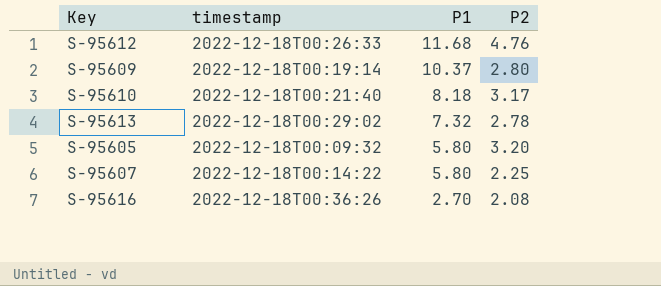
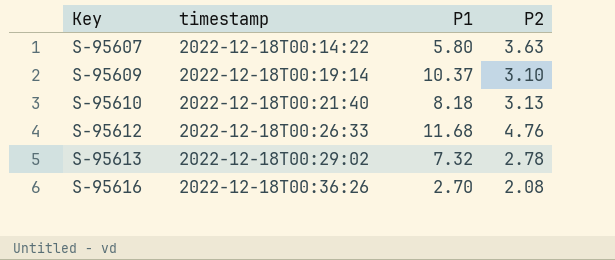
row order: P1 descending -> Key ascending
row S-95605: 2022-12-18T00:09:32 | 5.80 | 3.20 -> none
S-95607 | P2: 2.25 -> 3.63
S-95609 | P2: 2.80 -> 3.10
S-95610 | P2: 3.17 -> 3.13

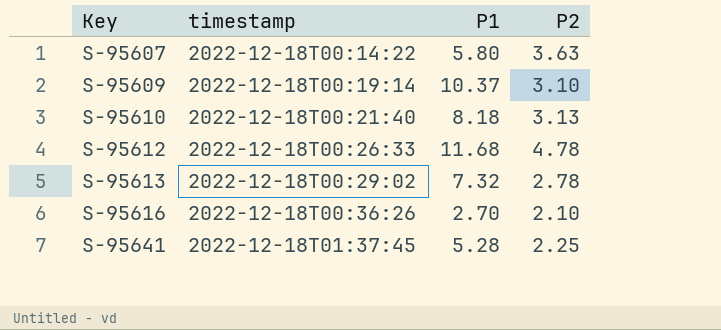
S-95612 | P2: 4.76 -> 4.78
S-95616 | P2: 2.08 -> 2.10
row S-95641: none -> 2022-12-18T01:37:45 | 5.28 | 2.25

